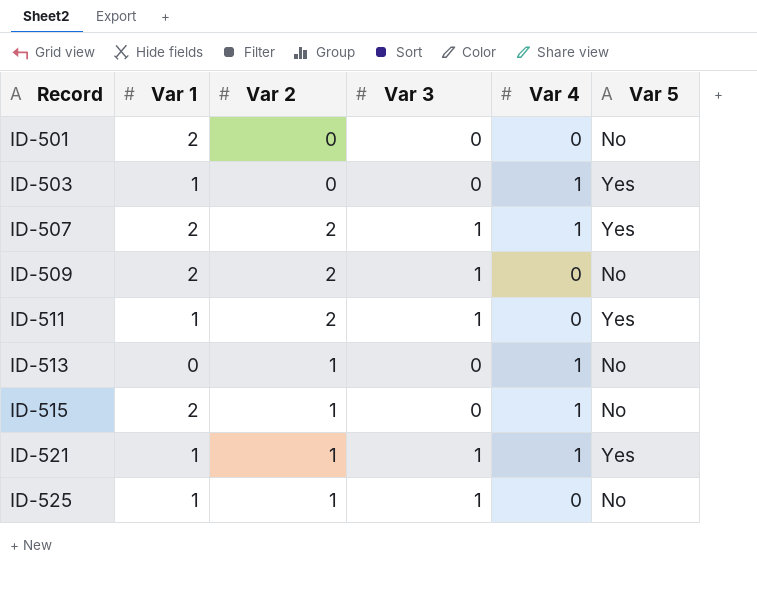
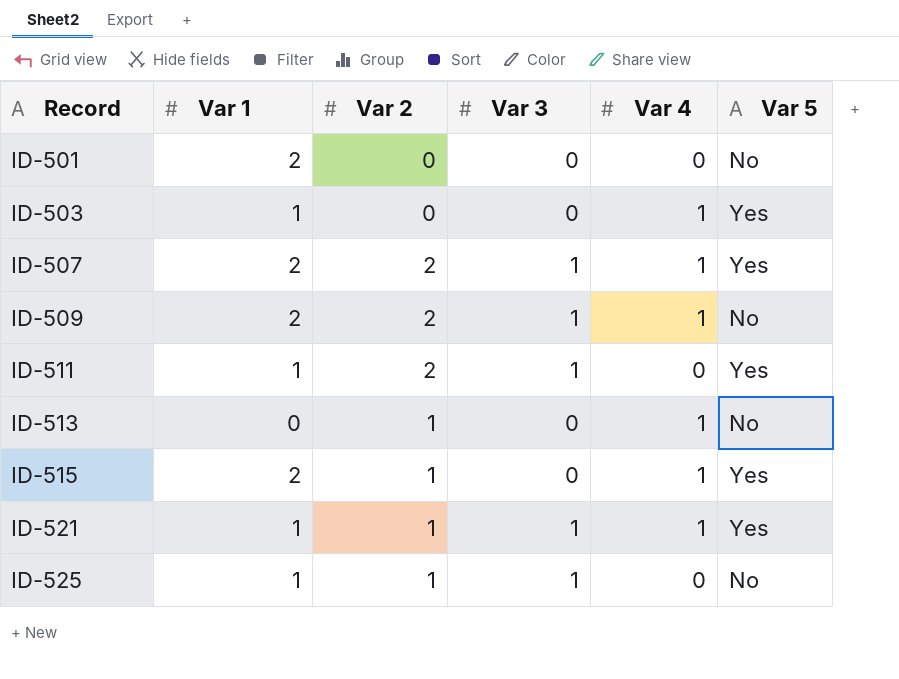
ID-509 | Var 4: 0 -> 1
ID-515 | Var 5: No -> Yes

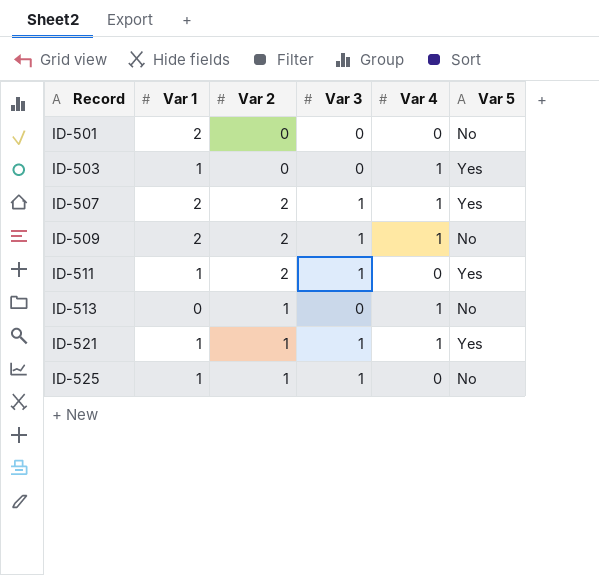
row ID-515: 2 | 1 | 0 | 1 | Yes -> none

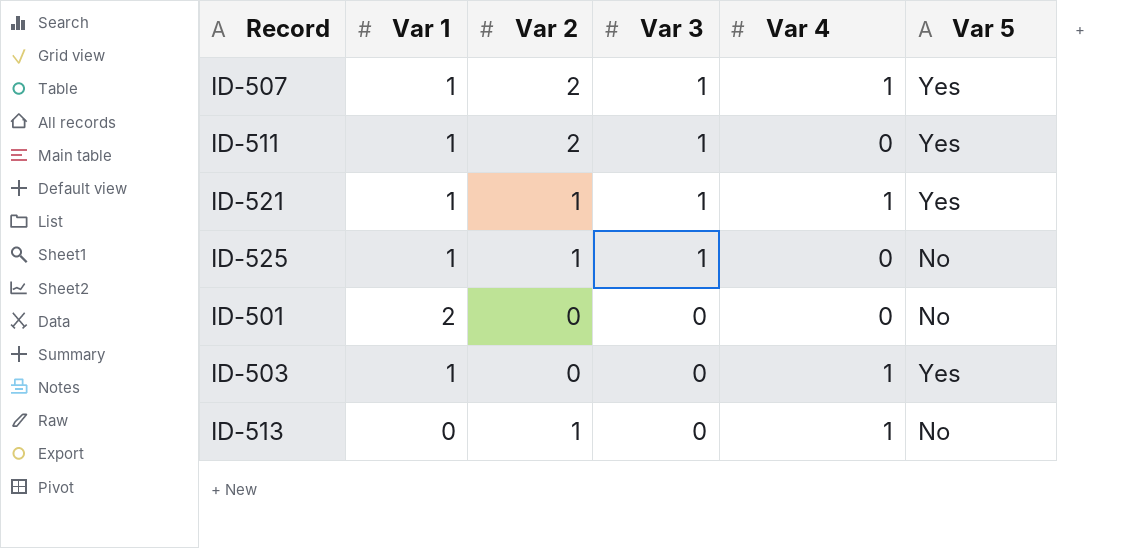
row order: Record ascending -> Var 3 descending
row ID-509: 2 | 2 | 1 | 1 | No -> none
ID-507 | Var 1: 2 -> 1

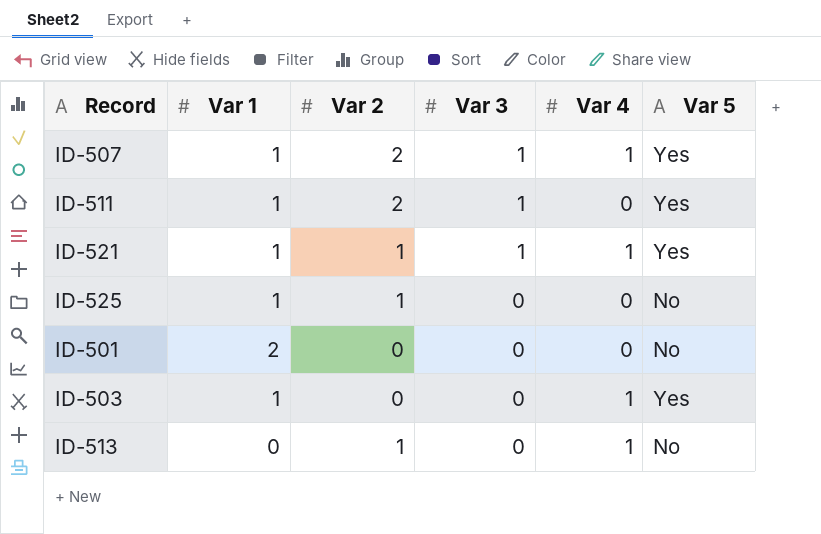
ID-525 | Var 3: 1 -> 0

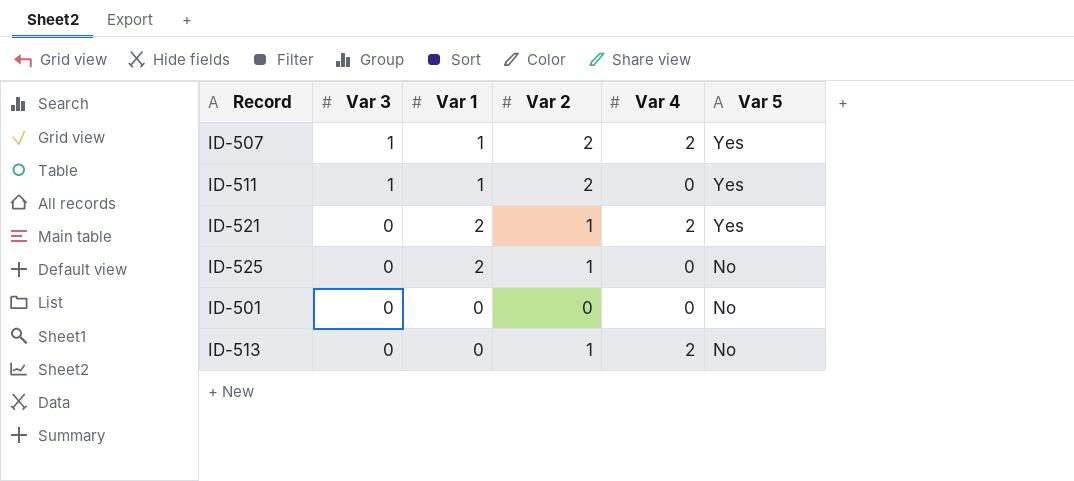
column Var 3 | position: 4 -> 2
row ID-503: 1 | 0 | 0 | 1 | Yes -> none
ID-507 | Var 4: 1 -> 2
ID-521 | Var 3: 1 -> 0
ID-521 | Var 1: 1 -> 2
ID-521 | Var 4: 1 -> 2
ID-525 | Var 1: 1 -> 2
ID-501 | Var 1: 2 -> 0
ID-513 | Var 4: 1 -> 2

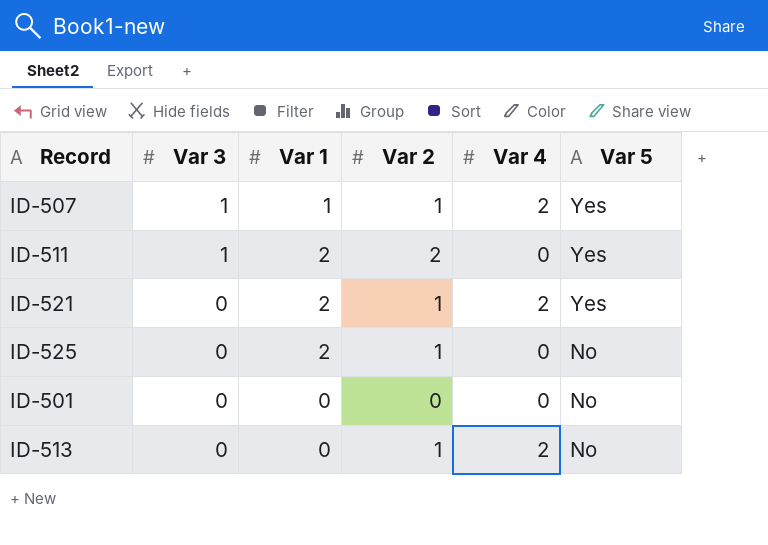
ID-507 | Var 2: 2 -> 1
ID-511 | Var 1: 1 -> 2

